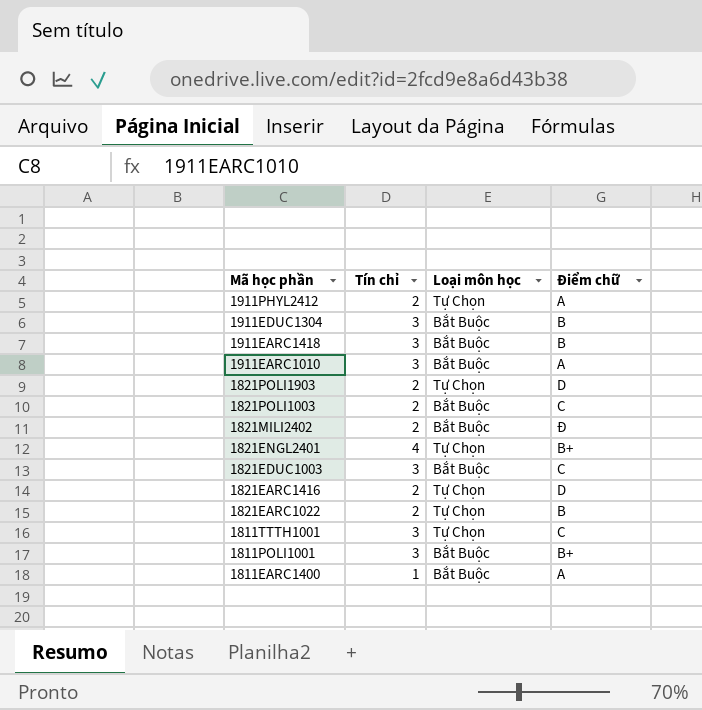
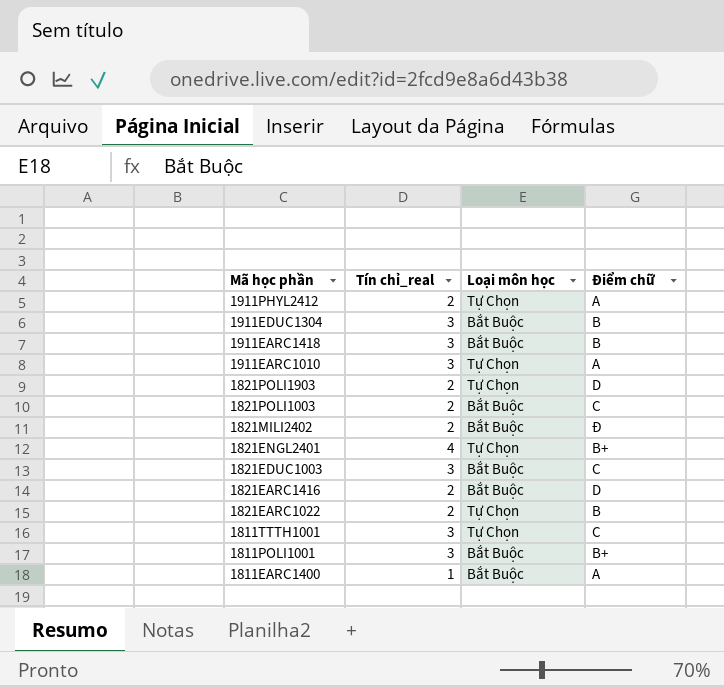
column name: Tín chỉ -> Tín chỉ_real
1911EARC1010 | Loại môn học: Bắt Buộc -> Tự Chọn
1821EARC1416 | Loại môn học: Tự Chọn -> Bắt Buộc

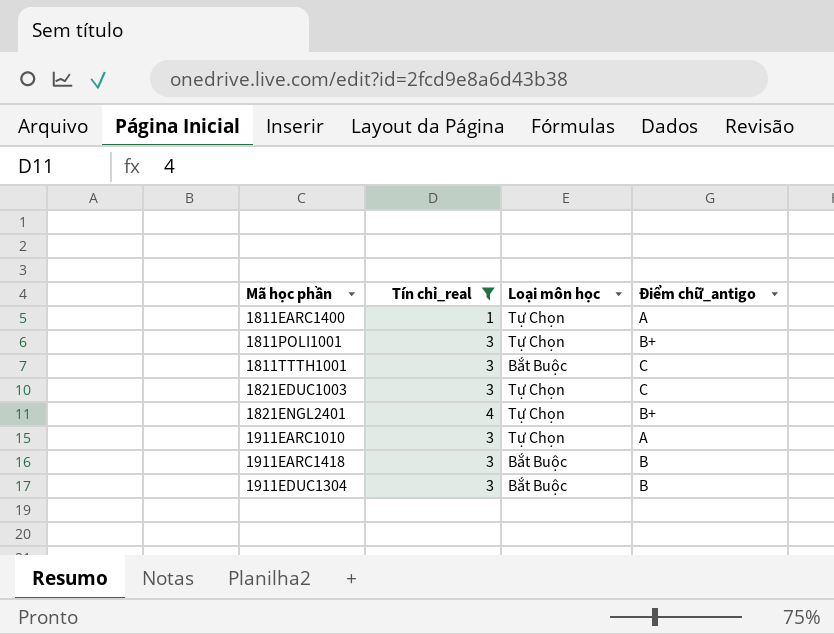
filter: none -> Tín chỉ_real != 2
row order: Mã học phần descending -> Mã học phần ascending
column name: Điểm chữ -> Điểm chữ_antigo
1811EARC1400 | Loại môn học: Bắt Buộc -> Tự Chọn
1811POLI1001 | Loại môn học: Bắt Buộc -> Tự Chọn
1811TTTH1001 | Loại môn học: Tự Chọn -> Bắt Buộc
1821EDUC1003 | Loại môn học: Bắt Buộc -> Tự Chọn

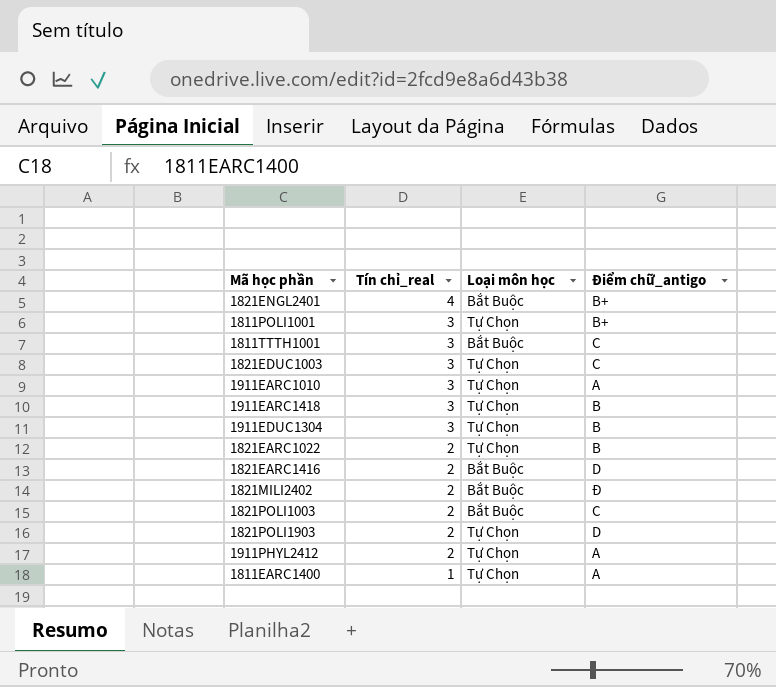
filter: Tín chỉ_real != 2 -> none
row order: Mã học phần ascending -> Tín chỉ_real descending
1821ENGL2401 | Loại môn học: Tự Chọn -> Bắt Buộc
1911EARC1418 | Loại môn học: Bắt Buộc -> Tự Chọn
1911EDUC1304 | Loại môn học: Bắt Buộc -> Tự Chọn

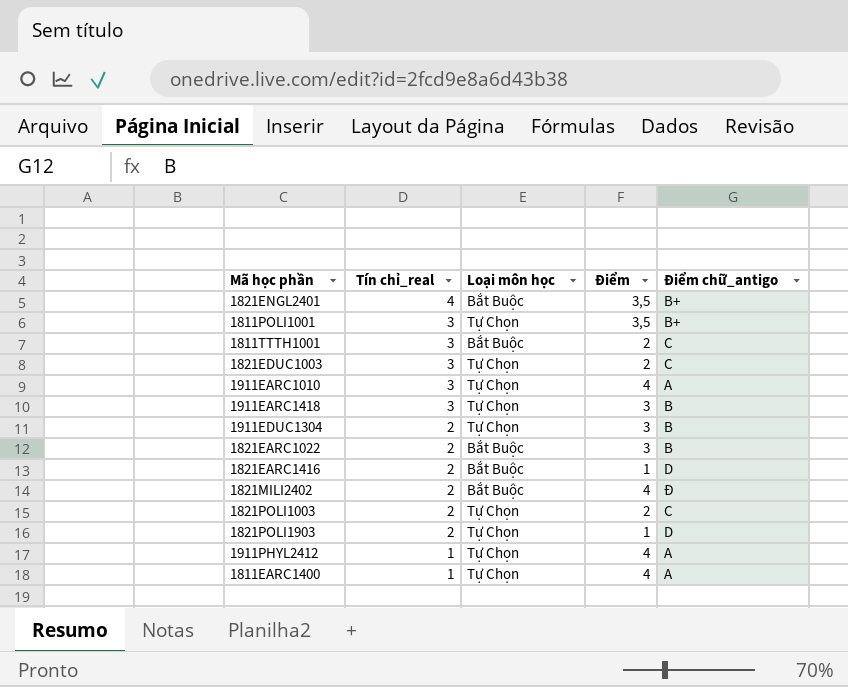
column Điểm | position: none -> 4
1911EDUC1304 | Tín chỉ_real: 3 -> 2
1821EARC1022 | Loại môn học: Tự Chọn -> Bắt Buộc
1821POLI1003 | Loại môn học: Bắt Buộc -> Tự Chọn
1911PHYL2412 | Tín chỉ_real: 2 -> 1

